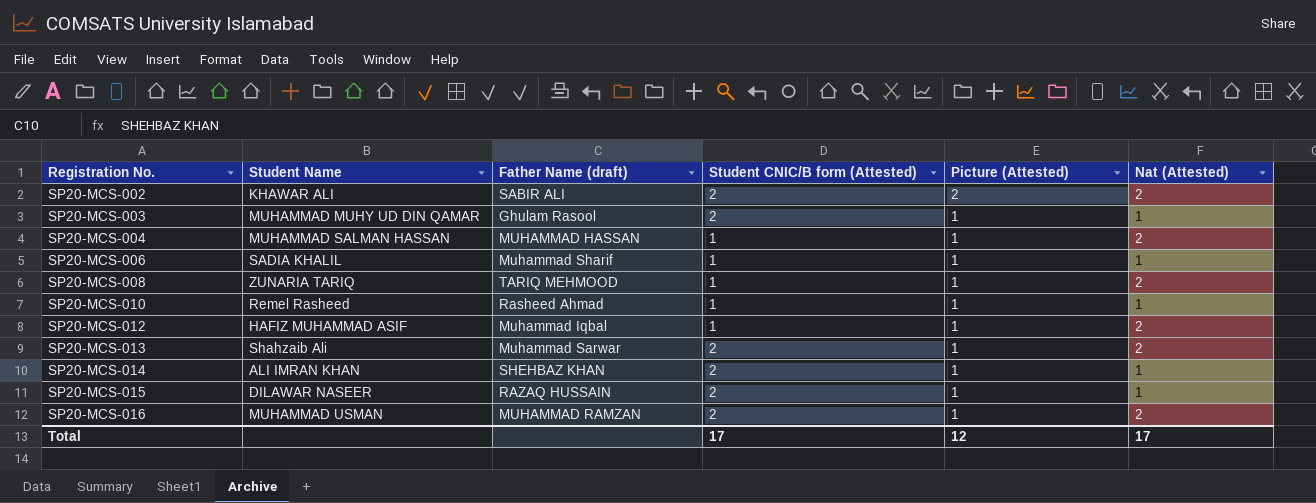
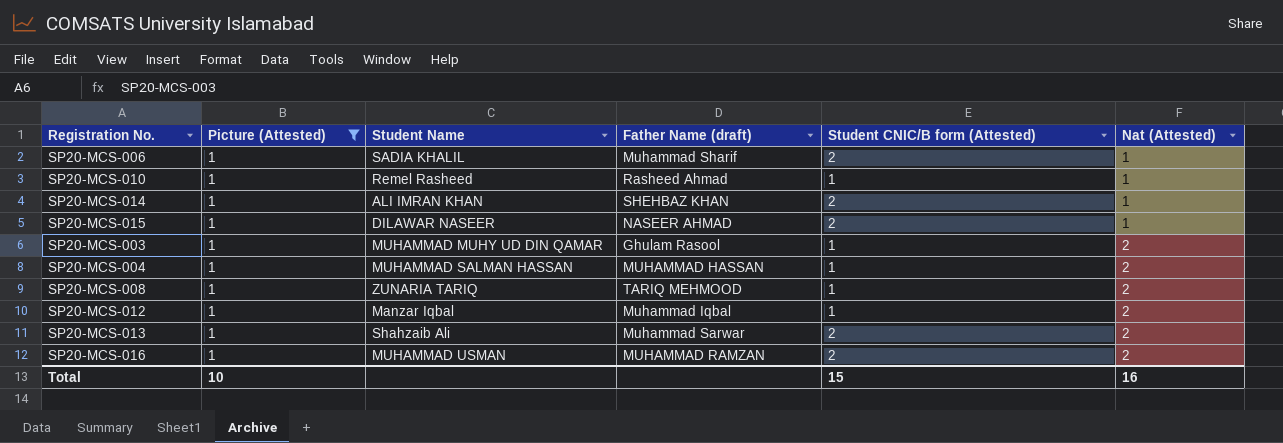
filter: none -> Picture (Attested) = 1
row order: Registration No. ascending -> Nat (Attested) ascending
column Picture (Attested) | position: 5 -> 2
SP20-MCS-006 | Student CNIC/B form (Attested): 1 -> 2
SP20-MCS-015 | Father Name (draft): RAZAQ HUSSAIN -> NASEER AHMAD
SP20-MCS-003 | Student CNIC/B form (Attested): 2 -> 1
SP20-MCS-003 | Nat (Attested): 1 -> 2
SP20-MCS-012 | Student Name: HAFIZ MUHAMMAD ASIF -> Manzar Iqbal
Total | Picture (Attested): 12 -> 10
Total | Student CNIC/B form (Attested): 17 -> 15
Total | Nat (Attested): 17 -> 16

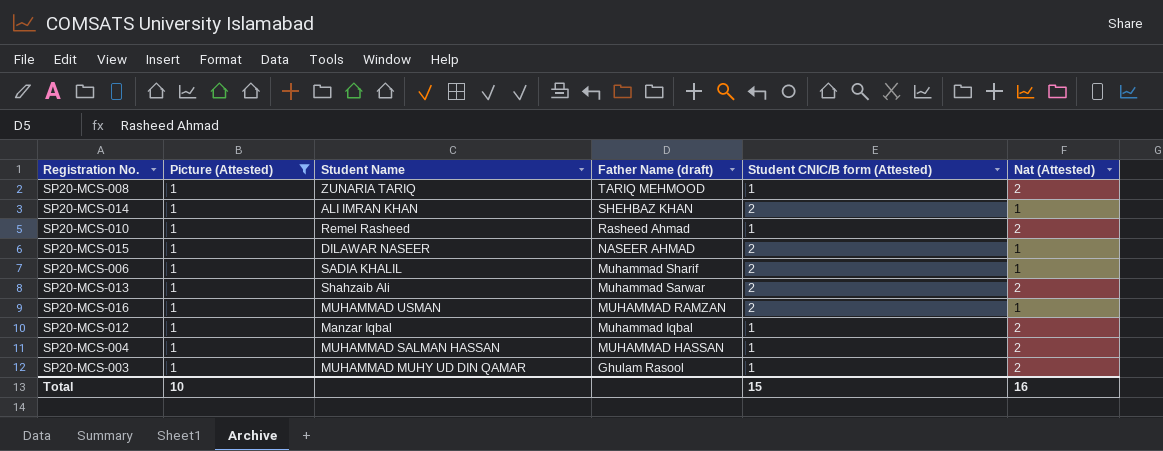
row order: Nat (Attested) ascending -> Father Name (draft) descending
SP20-MCS-010 | Nat (Attested): 1 -> 2
SP20-MCS-016 | Nat (Attested): 2 -> 1

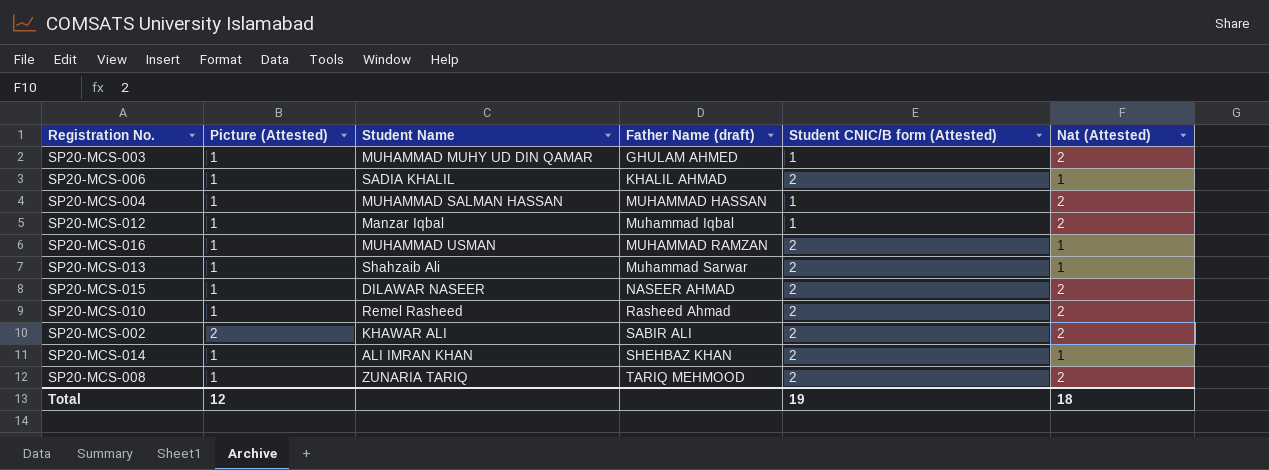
filter: Picture (Attested) = 1 -> none
row order: Father Name (draft) descending -> Father Name (draft) ascending
SP20-MCS-003 | Father Name (draft): Ghulam Rasool -> GHULAM AHMED
SP20-MCS-006 | Father Name (draft): Muhammad Sharif -> KHALIL AHMAD
SP20-MCS-013 | Nat (Attested): 2 -> 1
SP20-MCS-015 | Nat (Attested): 1 -> 2
SP20-MCS-010 | Student CNIC/B form (Attested): 1 -> 2
SP20-MCS-008 | Student CNIC/B form (Attested): 1 -> 2
Total | Picture (Attested): 10 -> 12
Total | Student CNIC/B form (Attested): 15 -> 19
Total | Nat (Attested): 16 -> 18

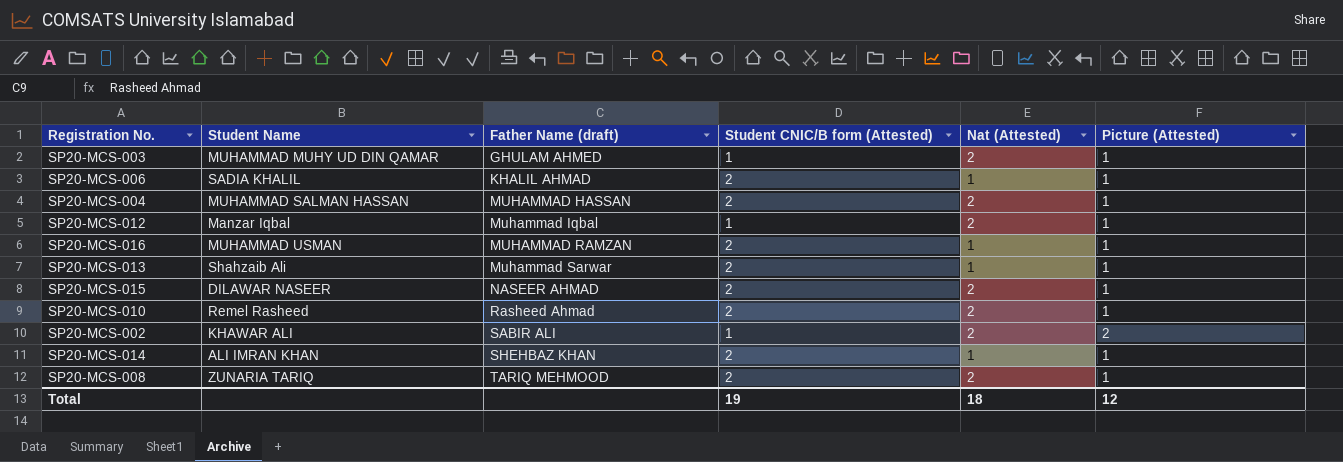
column Picture (Attested) | position: 2 -> 6
SP20-MCS-004 | Student CNIC/B form (Attested): 1 -> 2
SP20-MCS-002 | Student CNIC/B form (Attested): 2 -> 1

